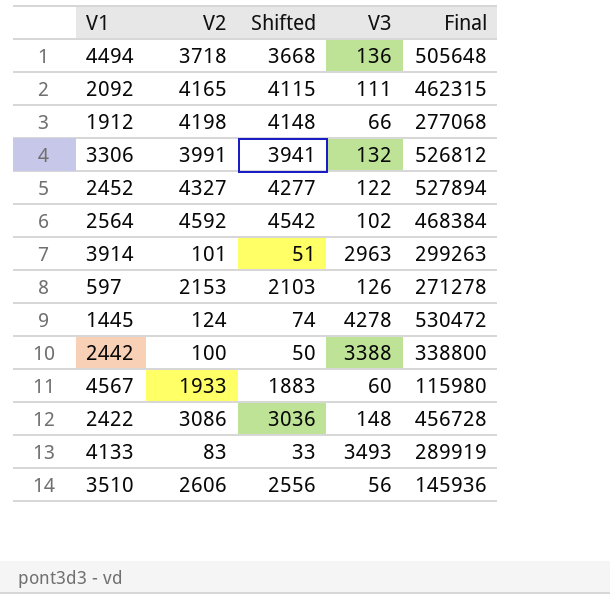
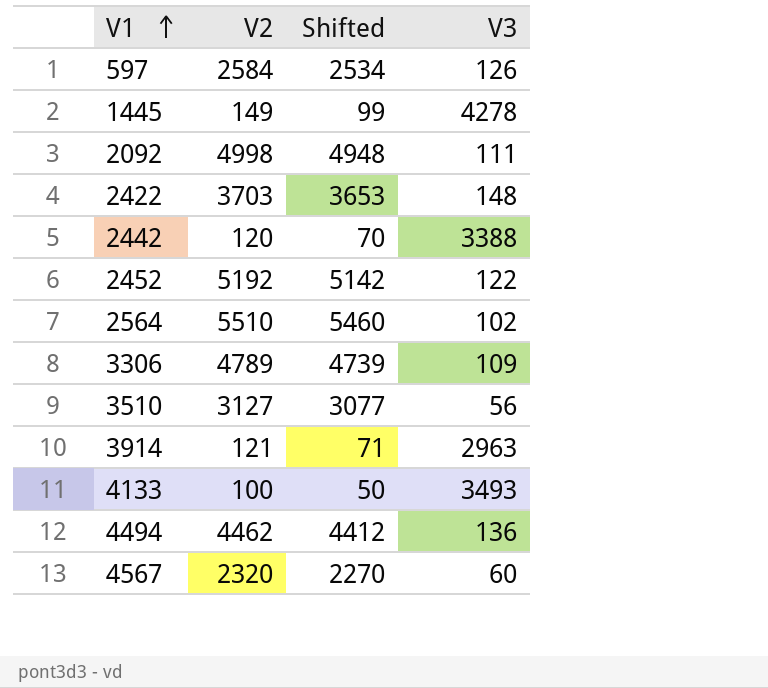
row order: none -> V1 ascending
column Final | formula: [V2] * [V3] -> none
row 1912: 4198 | 4148 | 66 | 277068 -> none
597 | V2: 2153 -> 2584
597 | Shifted: 2103 -> 2534
1445 | V2: 124 -> 149
1445 | Shifted: 74 -> 99
2092 | V2: 4165 -> 4998
2092 | Shifted: 4115 -> 4948
2422 | V2: 3086 -> 3703
2422 | Shifted: 3036 -> 3653
2442 | V2: 100 -> 120
2442 | Shifted: 50 -> 70
2452 | V2: 4327 -> 5192
2452 | Shifted: 4277 -> 5142
2564 | V2: 4592 -> 5510
2564 | Shifted: 4542 -> 5460
3306 | V2: 3991 -> 4789
3306 | Shifted: 3941 -> 4739
3306 | V3: 132 -> 109
3510 | V2: 2606 -> 3127
3510 | Shifted: 2556 -> 3077
3914 | V2: 101 -> 121
3914 | Shifted: 51 -> 71
4133 | V2: 83 -> 100
4133 | Shifted: 33 -> 50
4494 | V2: 3718 -> 4462
4494 | Shifted: 3668 -> 4412
4567 | V2: 1933 -> 2320
4567 | Shifted: 1883 -> 2270

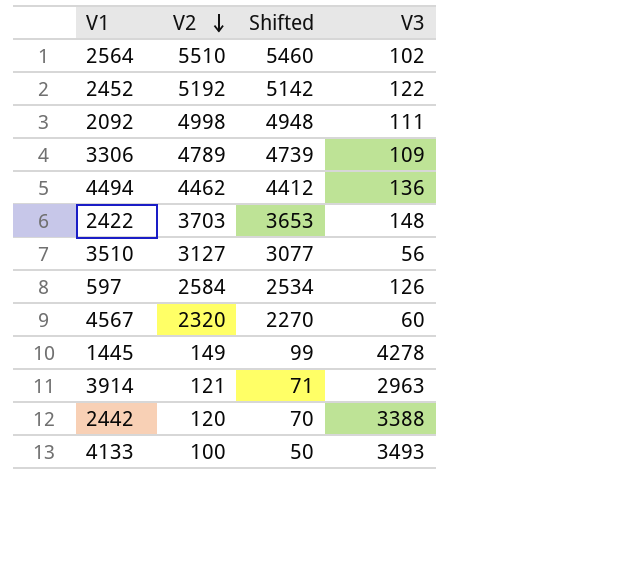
row order: V1 ascending -> V2 descending

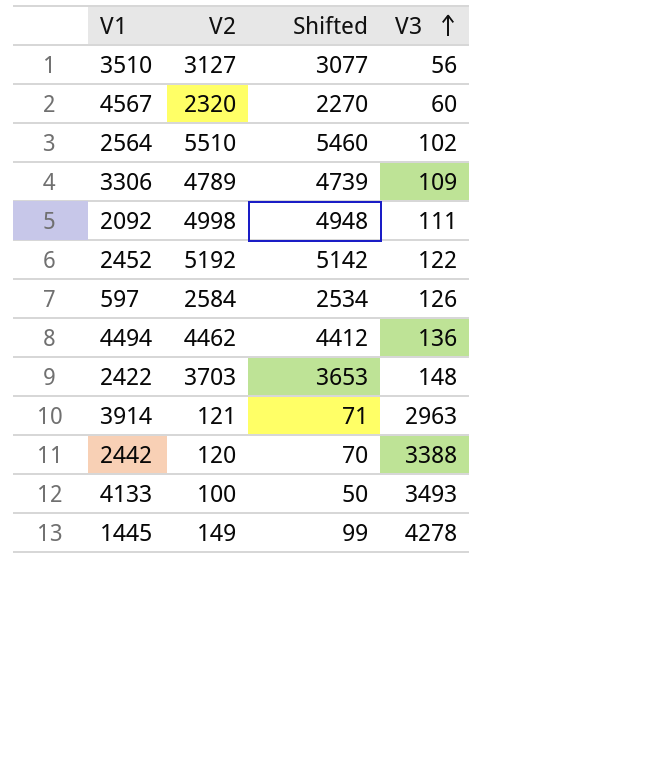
row order: V2 descending -> V3 ascending

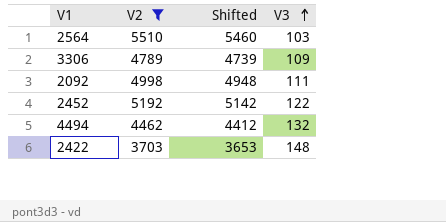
filter: none -> V2 >= 3703
2564 | V3: 102 -> 103
4494 | V3: 136 -> 132

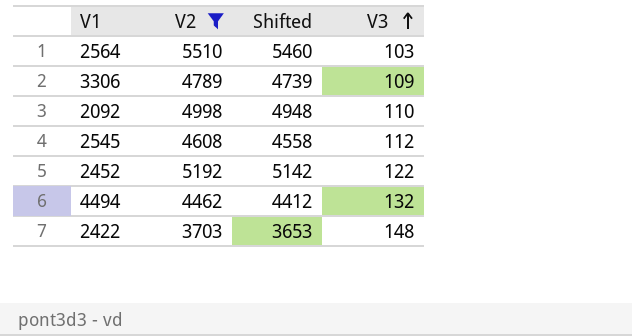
2092 | V3: 111 -> 110
row 2545: none -> 4608 | 4558 | 112

